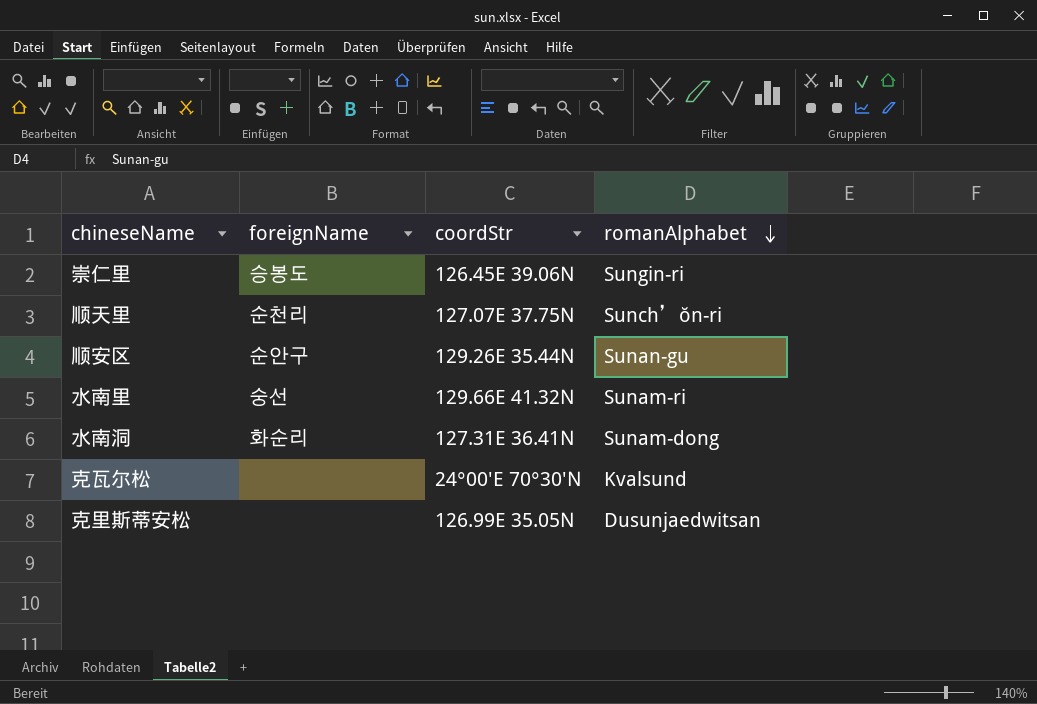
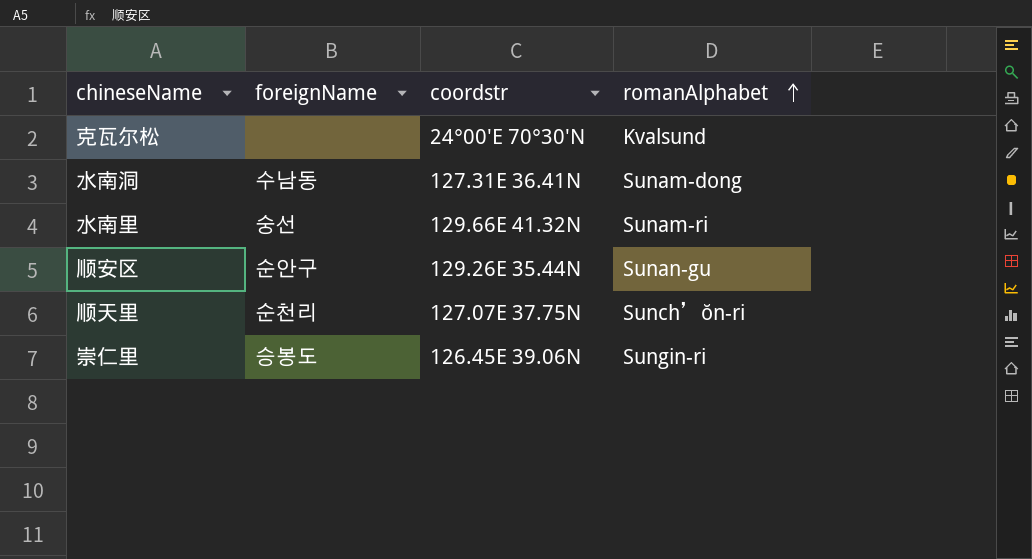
row order: romanAlphabet descending -> romanAlphabet ascending
column name: coordStr -> coordstr
row 克里斯蒂安松: none | 126.99E 35.05N | Dusunjaedwitsan -> none
水南洞 | foreignName: 화순리 -> 수남동

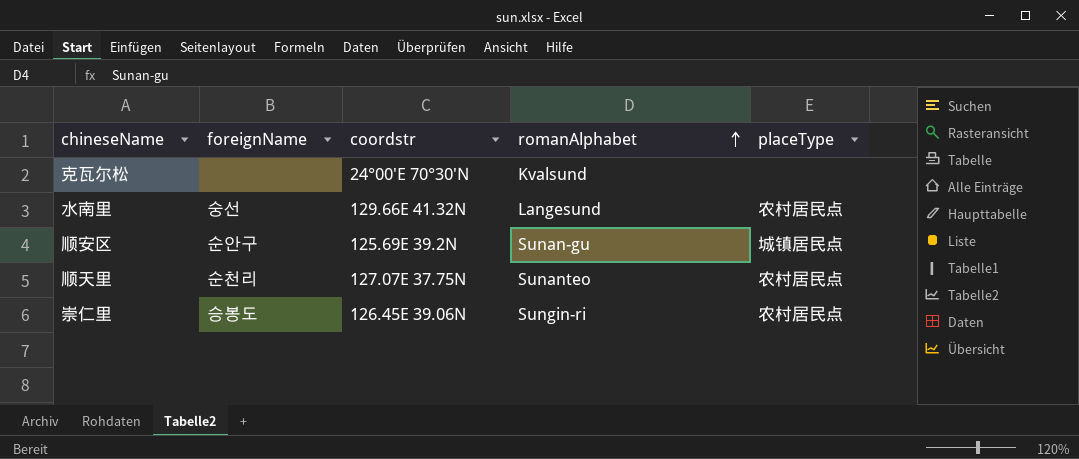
column placeType | position: none -> 5
row 水南洞: 수남동 | 127.31E 36.41N | Sunam-dong -> none
水南里 | romanAlphabet: Sunam-ri -> Langesund
顺安区 | coordstr: 129.26E 35.44N -> 125.69E 39.2N
顺天里 | romanAlphabet: Sunch’ŏn-ri -> Sunanteo

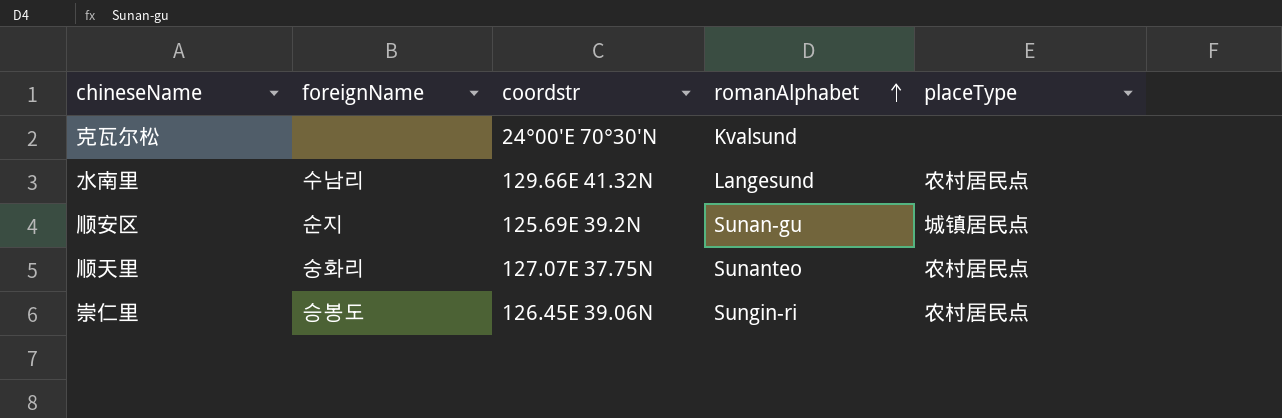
水南里 | foreignName: 숭선 -> 수남리
顺安区 | foreignName: 순안구 -> 순지
顺天里 | foreignName: 순천리 -> 숭화리

